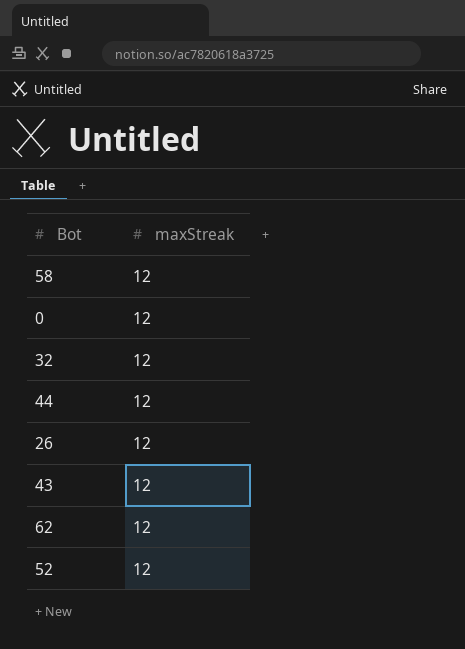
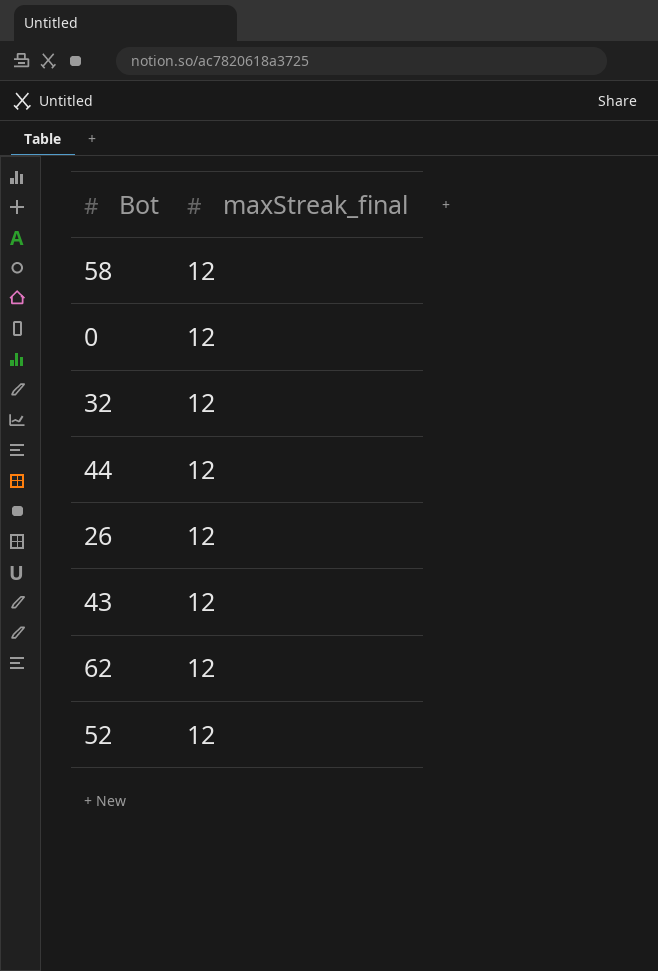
column name: maxStreak -> maxStreak_final

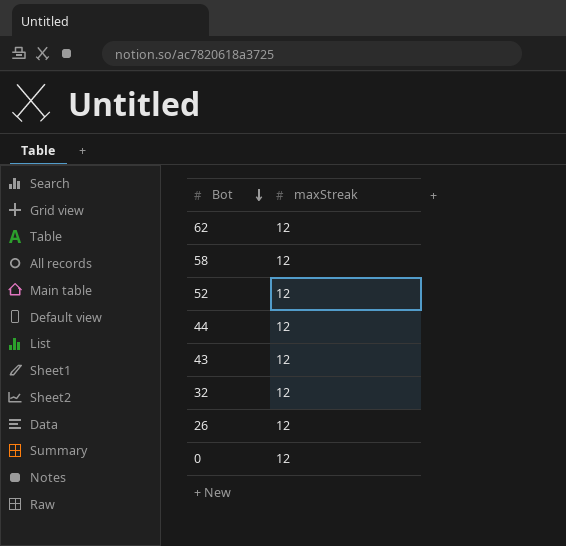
row order: none -> Bot descending
column name: maxStreak_final -> maxStreak

